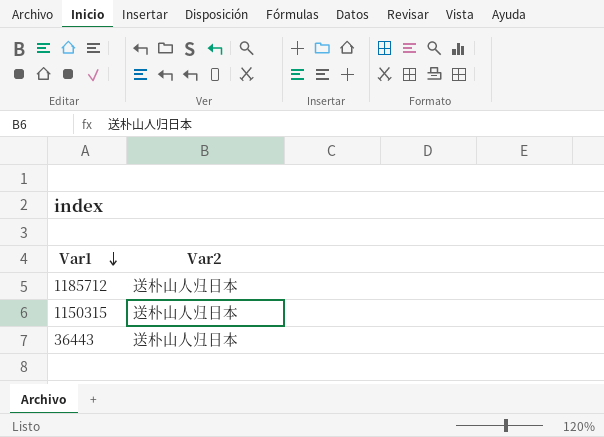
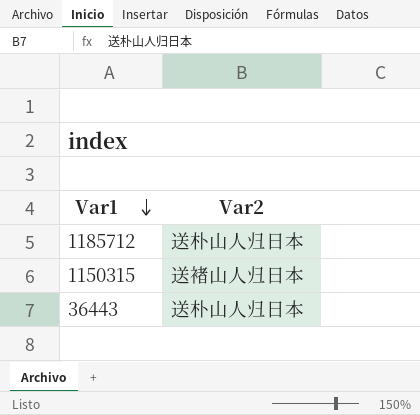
1150315 | Var2: 送朴山人归日本 -> 送褚山人归日本

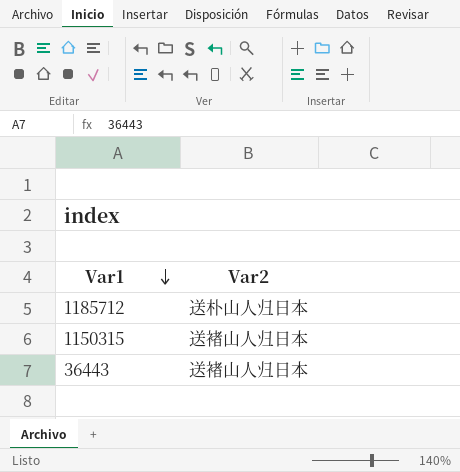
36443 | Var2: 送朴山人归日本 -> 送褚山人归日本

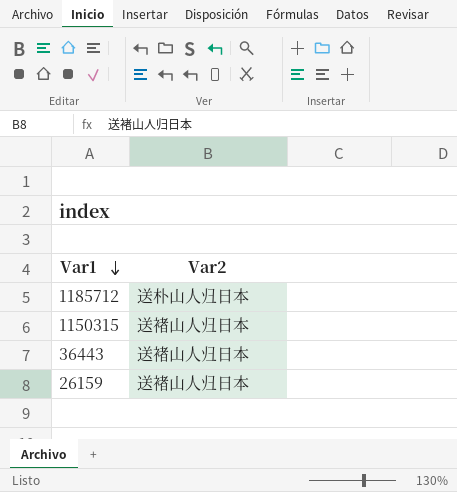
row 26159: none -> 送褚山人归日本

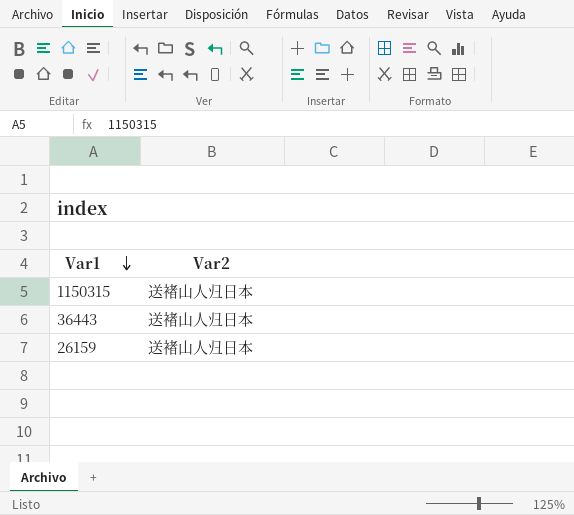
row 1185712: 送朴山人归日本 -> none

